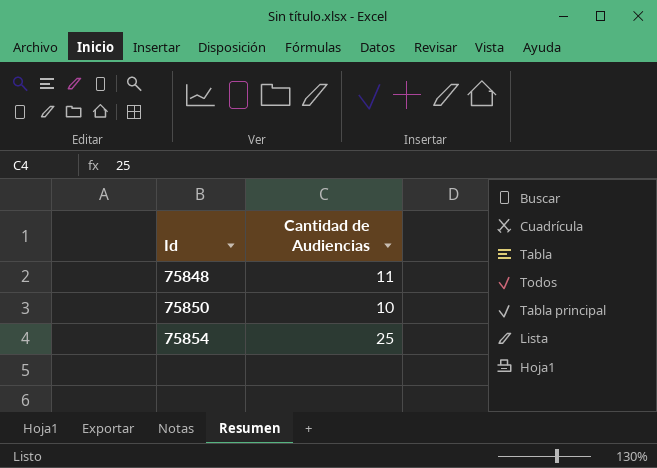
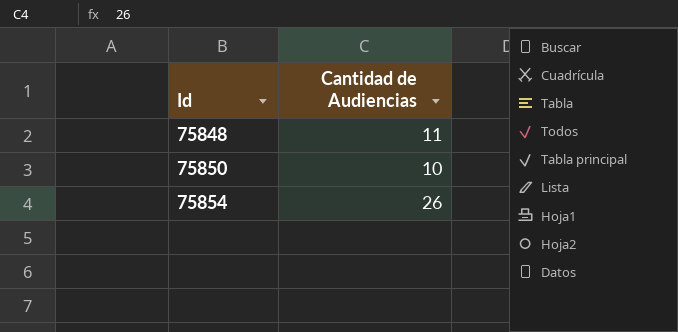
75854 | Cantidad de Audiencias: 25 -> 26

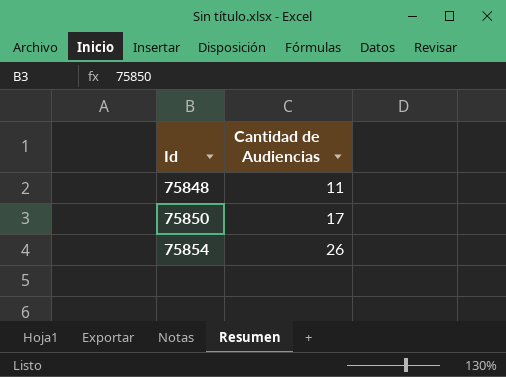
75850 | Cantidad de Audiencias: 10 -> 17

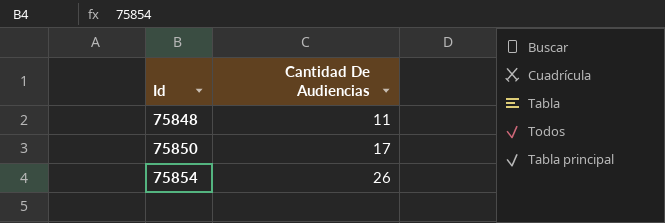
column name: Cantidad de Audiencias -> Cantidad De Audiencias

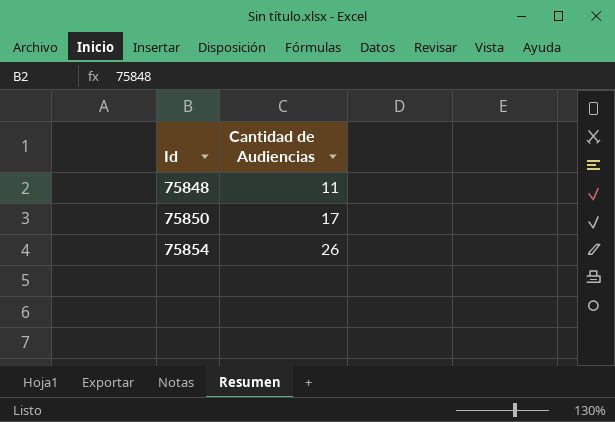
column name: Cantidad De Audiencias -> Cantidad de Audiencias

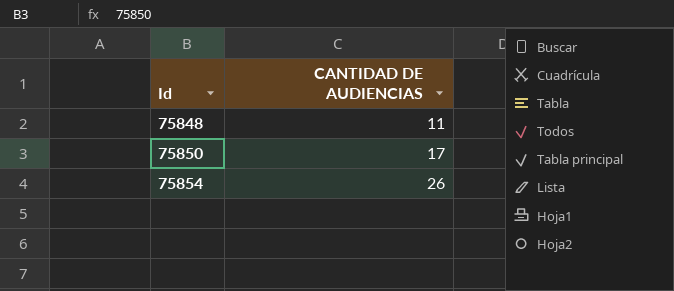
column name: Cantidad de Audiencias -> CANTIDAD DE AUDIENCIAS

